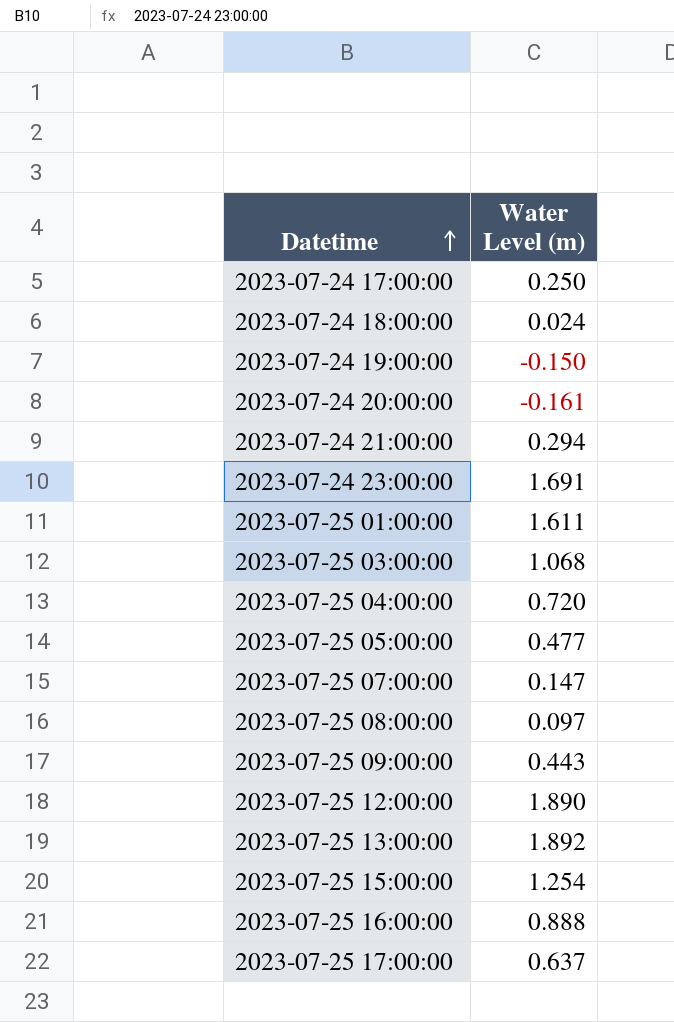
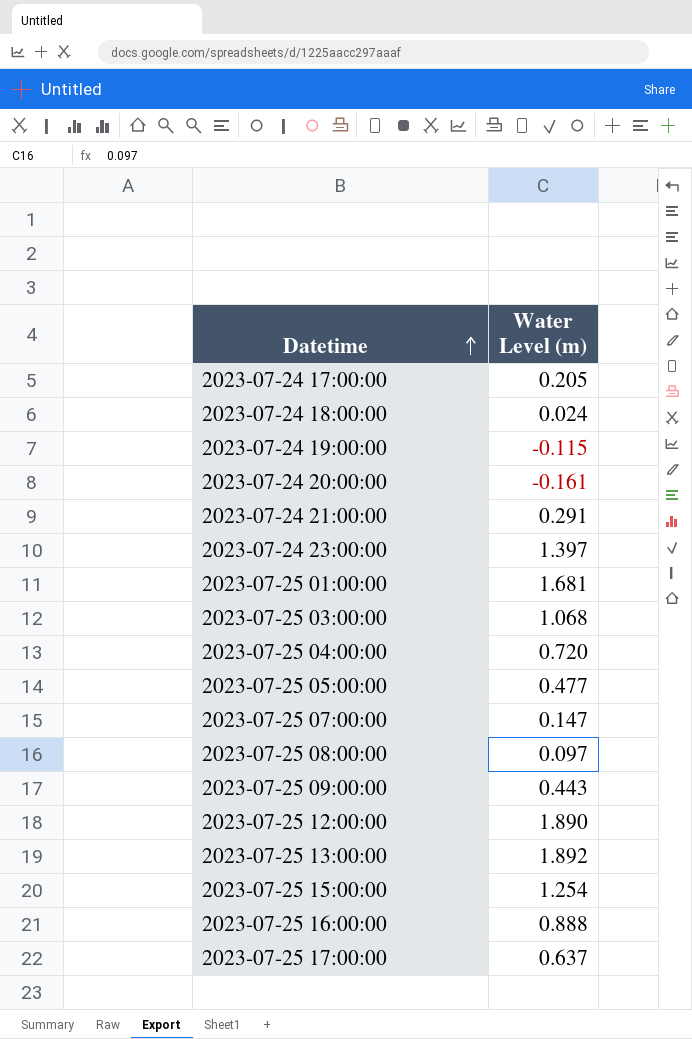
2023-07-24 17:00:00 | Water Level (m): 0.250 -> 0.205
2023-07-24 19:00:00 | Water Level (m): -0.150 -> -0.115
2023-07-24 21:00:00 | Water Level (m): 0.294 -> 0.291
2023-07-24 23:00:00 | Water Level (m): 1.691 -> 1.397
2023-07-25 01:00:00 | Water Level (m): 1.611 -> 1.681

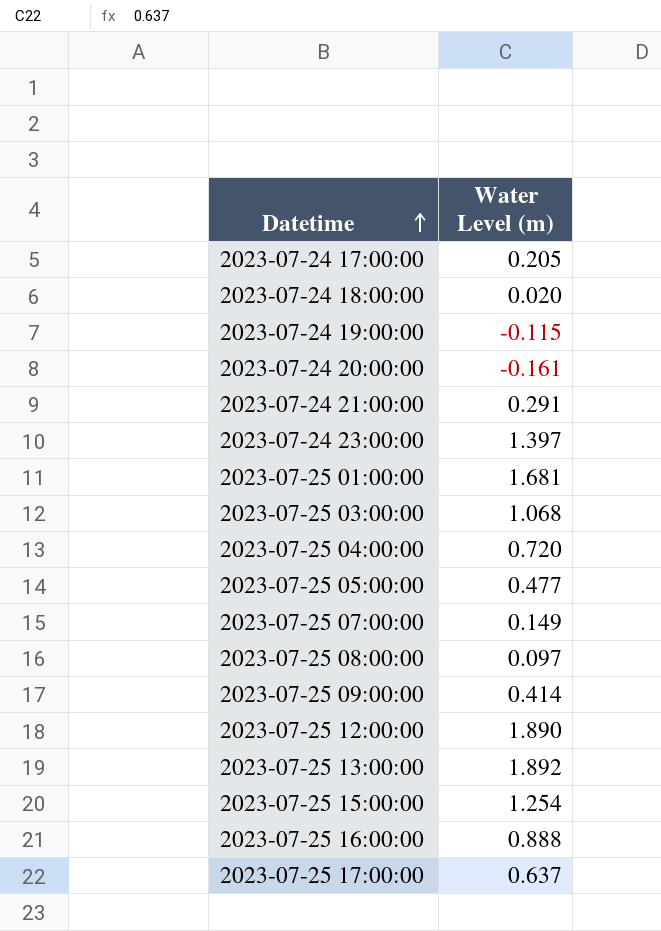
2023-07-24 18:00:00 | Water Level (m): 0.024 -> 0.020
2023-07-25 07:00:00 | Water Level (m): 0.147 -> 0.149
2023-07-25 09:00:00 | Water Level (m): 0.443 -> 0.414

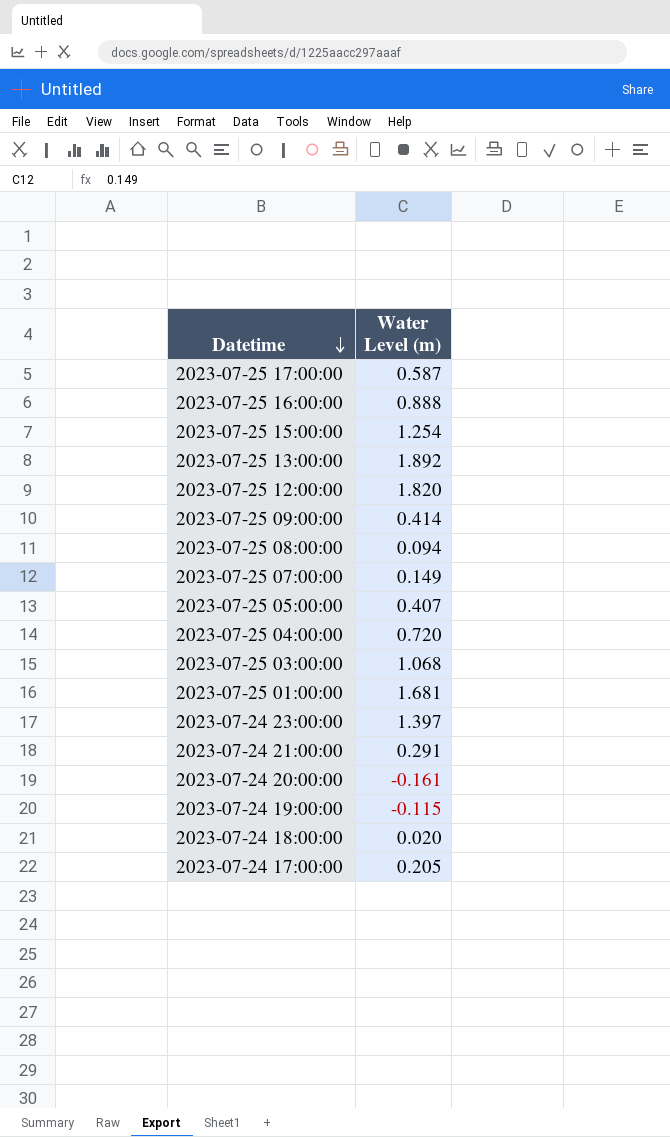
row order: Datetime ascending -> Datetime descending
2023-07-25 17:00:00 | Water Level (m): 0.637 -> 0.587
2023-07-25 12:00:00 | Water Level (m): 1.890 -> 1.820
2023-07-25 08:00:00 | Water Level (m): 0.097 -> 0.094
2023-07-25 05:00:00 | Water Level (m): 0.477 -> 0.407

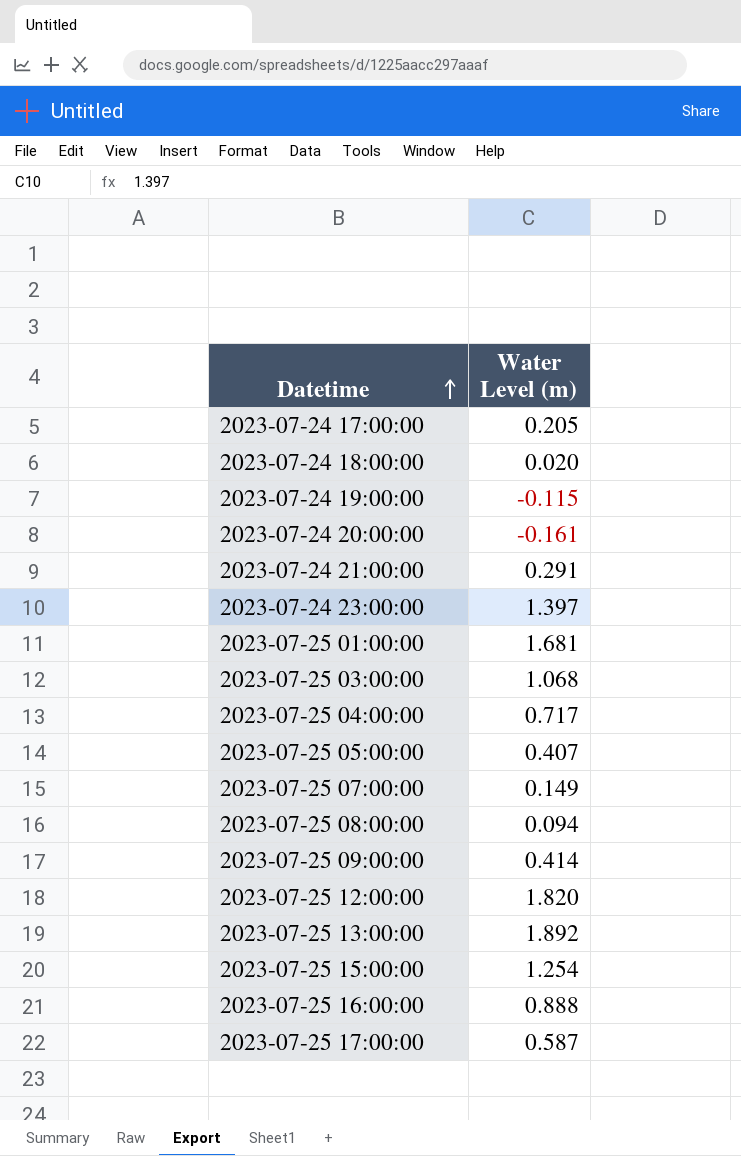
row order: Datetime descending -> Datetime ascending
2023-07-25 04:00:00 | Water Level (m): 0.720 -> 0.717

